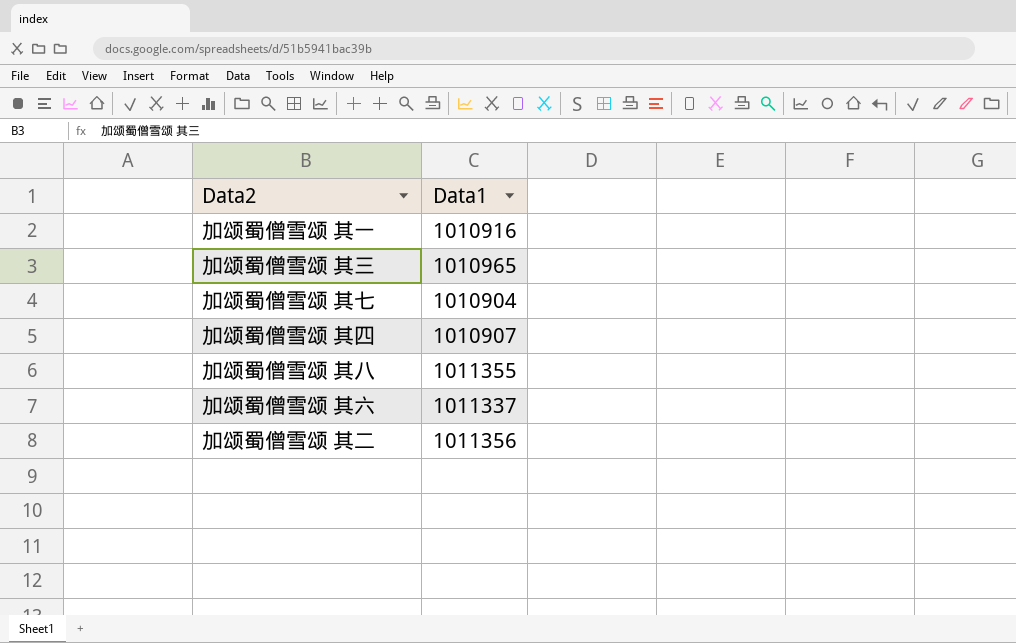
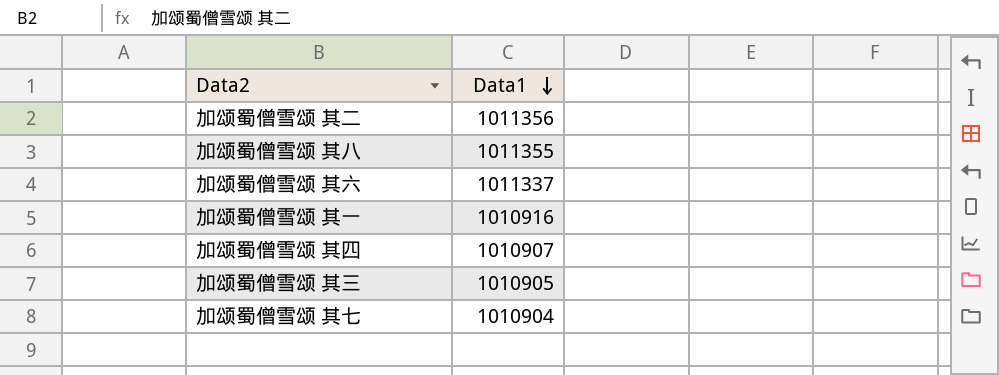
row order: none -> Data1 descending
加颂蜀僧雪颂 其三 | Data1: 1010965 -> 1010905

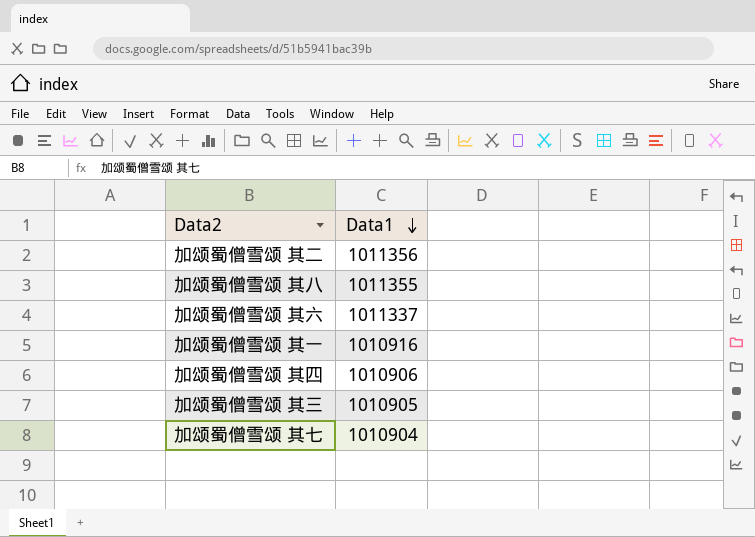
加颂蜀僧雪颂 其四 | Data1: 1010907 -> 1010906

